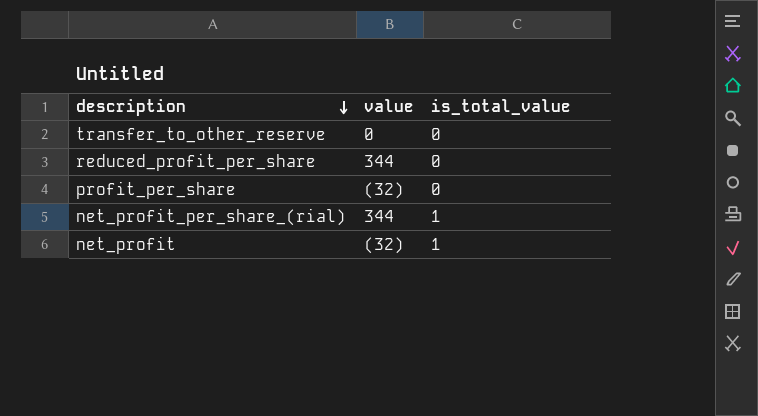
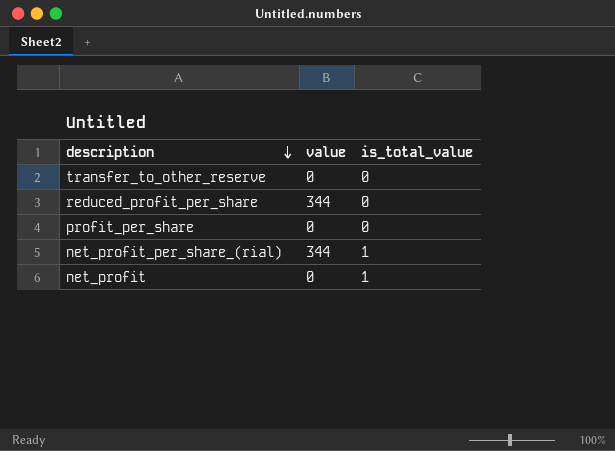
profit_per_share | value: (32) -> 0
net_profit | value: (32) -> 0

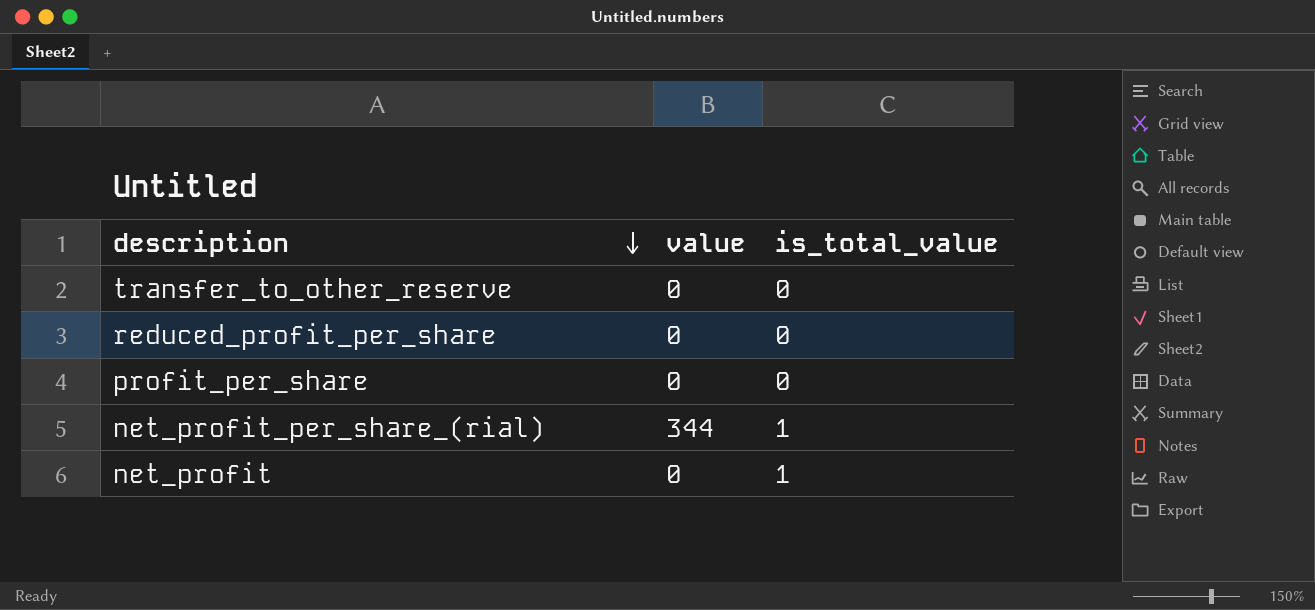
reduced_profit_per_share | value: 344 -> 0

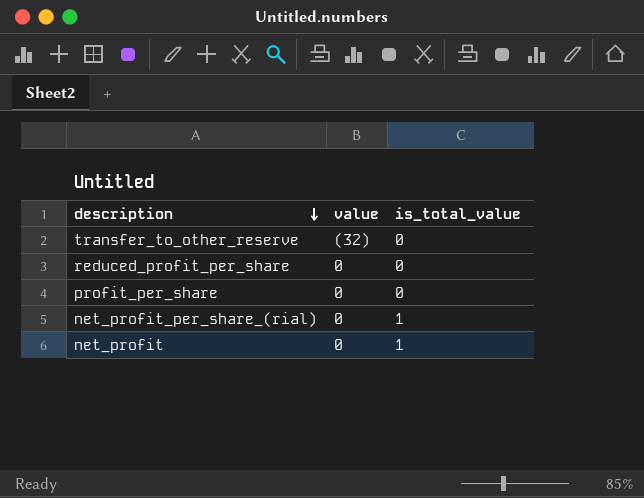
transfer_to_other_reserve | value: 0 -> (32)
net_profit_per_share_(rial) | value: 344 -> 0

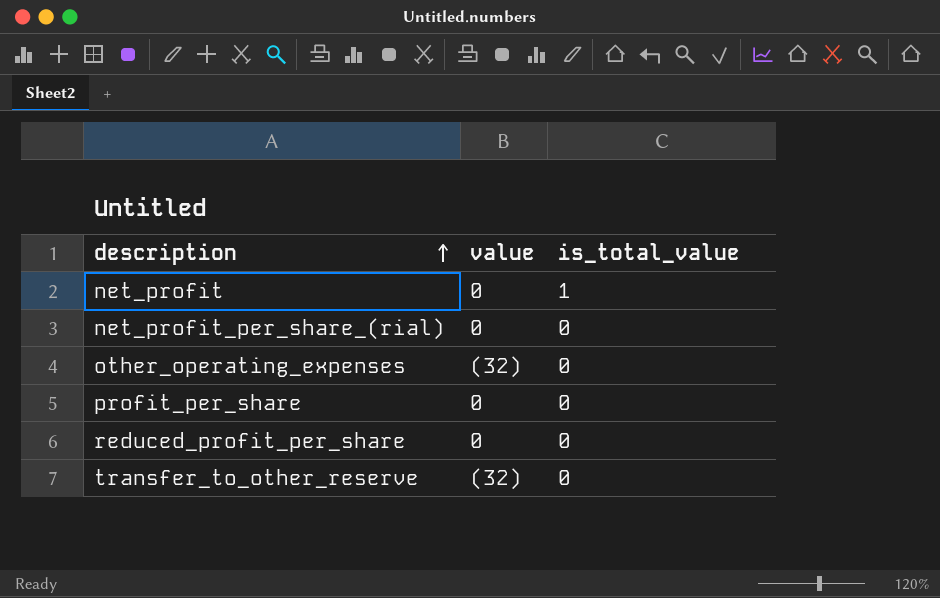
row order: description descending -> description ascending
net_profit_per_share_(rial) | is_total_value: 1 -> 0
row other_operating_expenses: none -> (32) | 0

